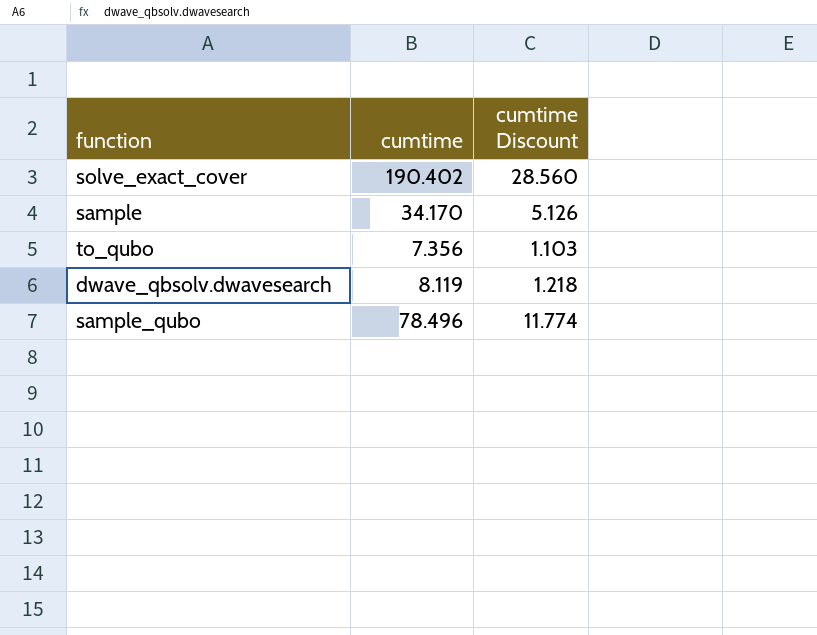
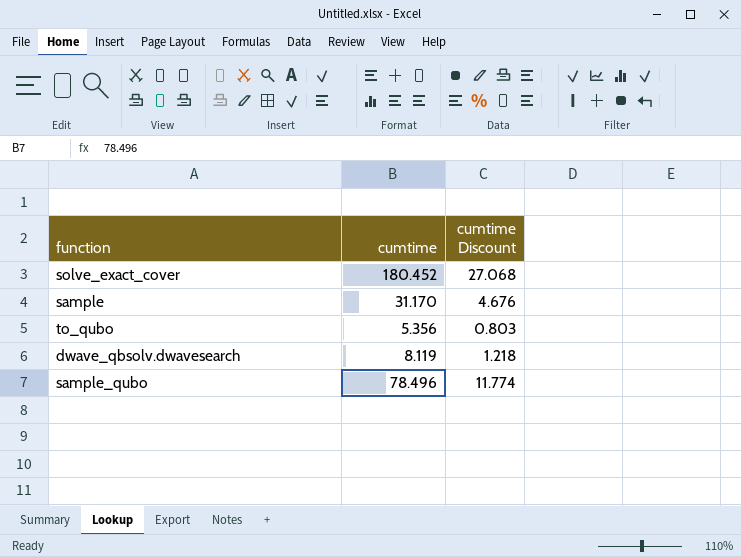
solve_exact_cover | cumtime: 190.402 -> 180.452
solve_exact_cover | cumtime Discount: 28.560 -> 27.068
sample | cumtime: 34.170 -> 31.170
sample | cumtime Discount: 5.126 -> 4.676
to_qubo | cumtime: 7.356 -> 5.356
to_qubo | cumtime Discount: 1.103 -> 0.803

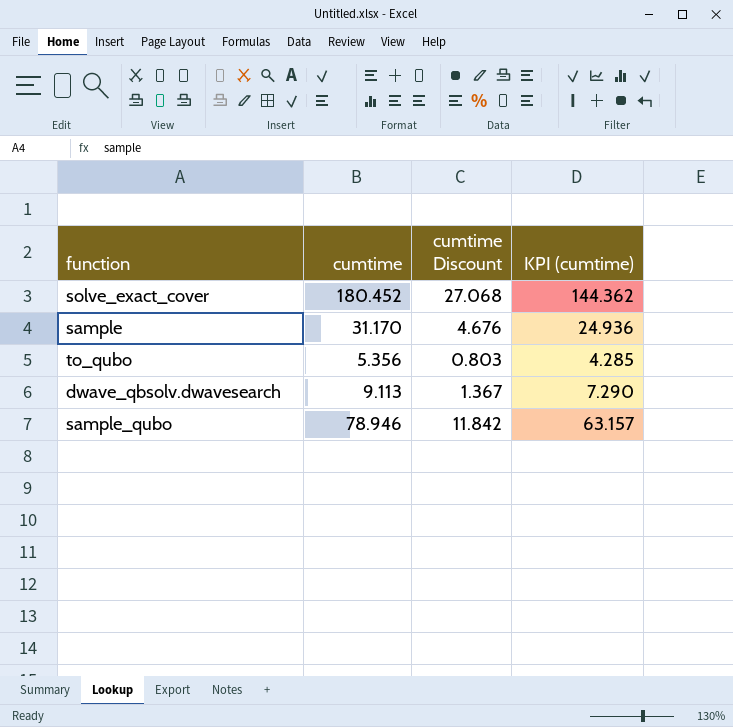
column KPI (cumtime) | formula: none -> [cumtime] * 0.8
dwave_qbsolv.dwavesearch | cumtime: 8.119 -> 9.113
dwave_qbsolv.dwavesearch | cumtime Discount: 1.218 -> 1.367
sample_qubo | cumtime: 78.496 -> 78.946
sample_qubo | cumtime Discount: 11.774 -> 11.842

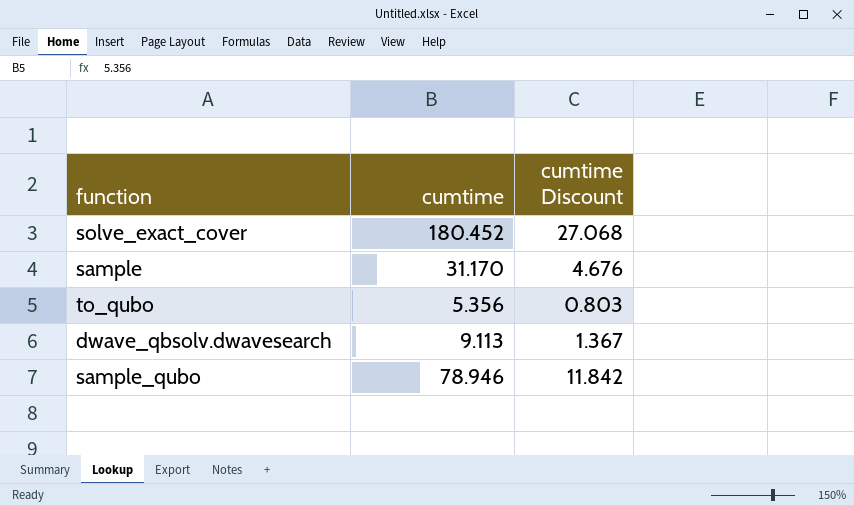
column KPI (cumtime) | formula: [cumtime] * 0.8 -> none

